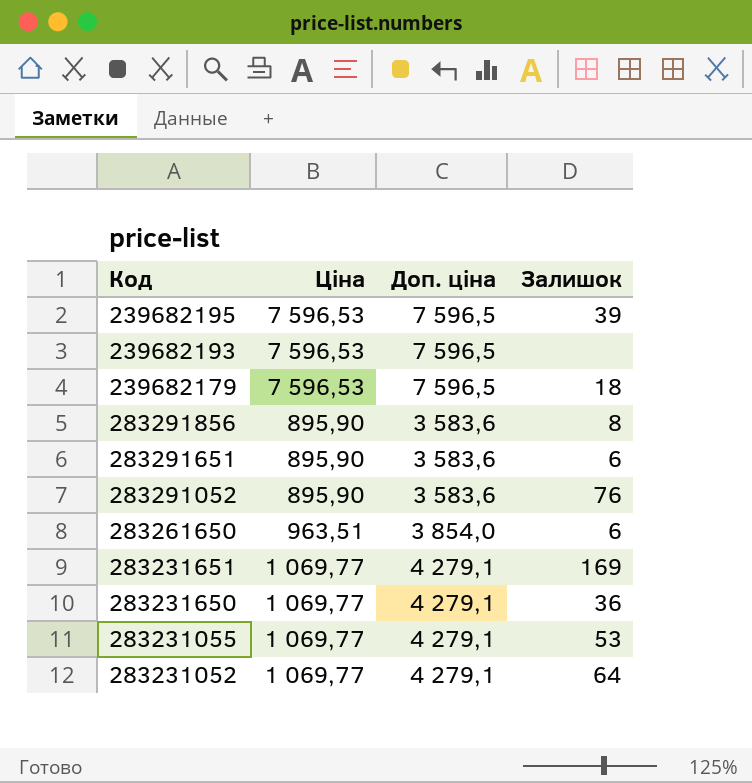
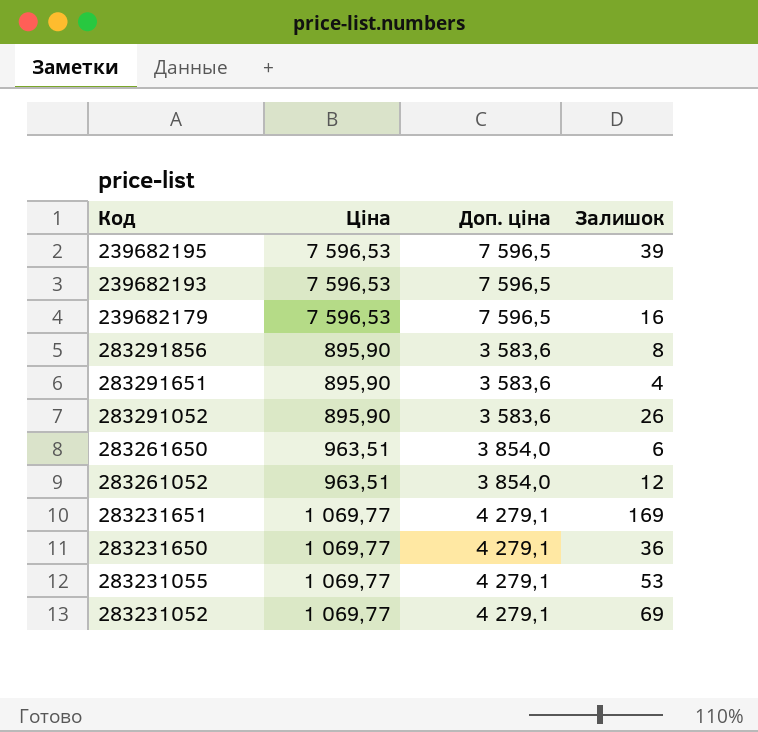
239682179 | Залишок: 18 -> 16
283291651 | Залишок: 6 -> 4
283291052 | Залишок: 76 -> 26
row 283261052: none -> 963,51 | 3 854,0 | 12
283231052 | Залишок: 64 -> 69

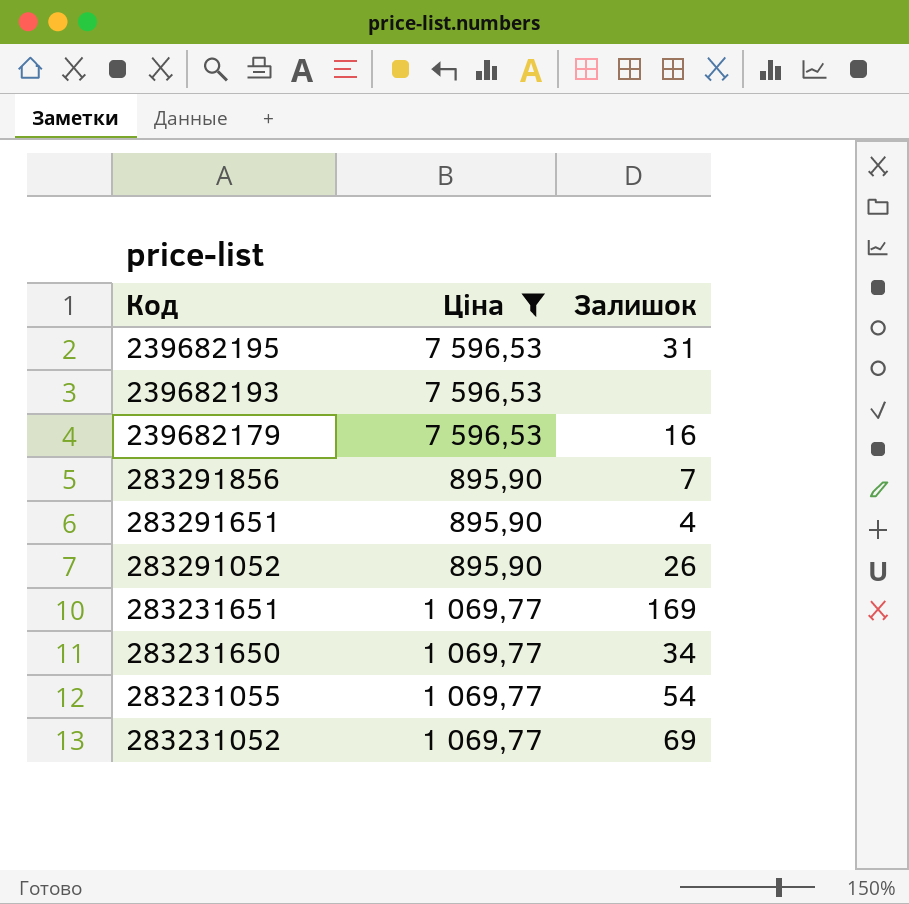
filter: none -> Ціна != 963,51
column Доп. ціна | position: 3 -> none
239682195 | Залишок: 39 -> 31
283291856 | Залишок: 8 -> 7
283231650 | Залишок: 36 -> 34
283231055 | Залишок: 53 -> 54

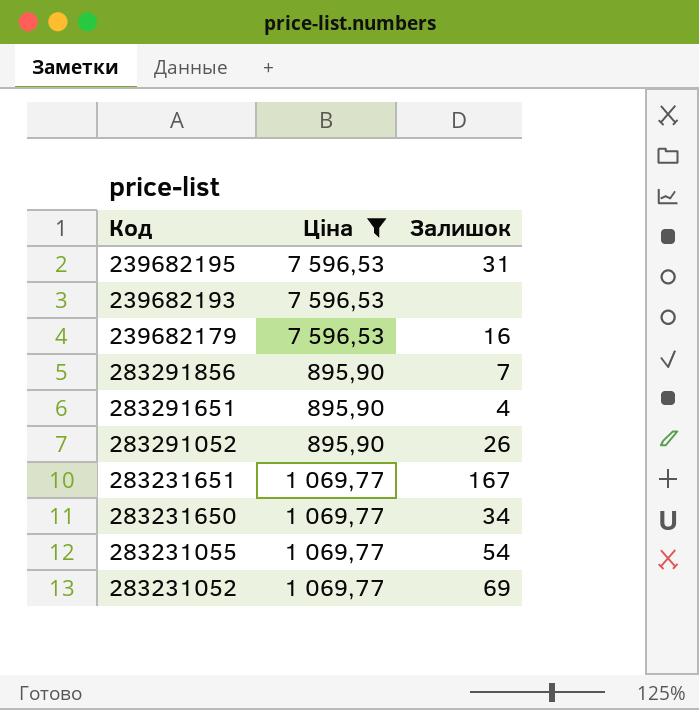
283231651 | Залишок: 169 -> 167

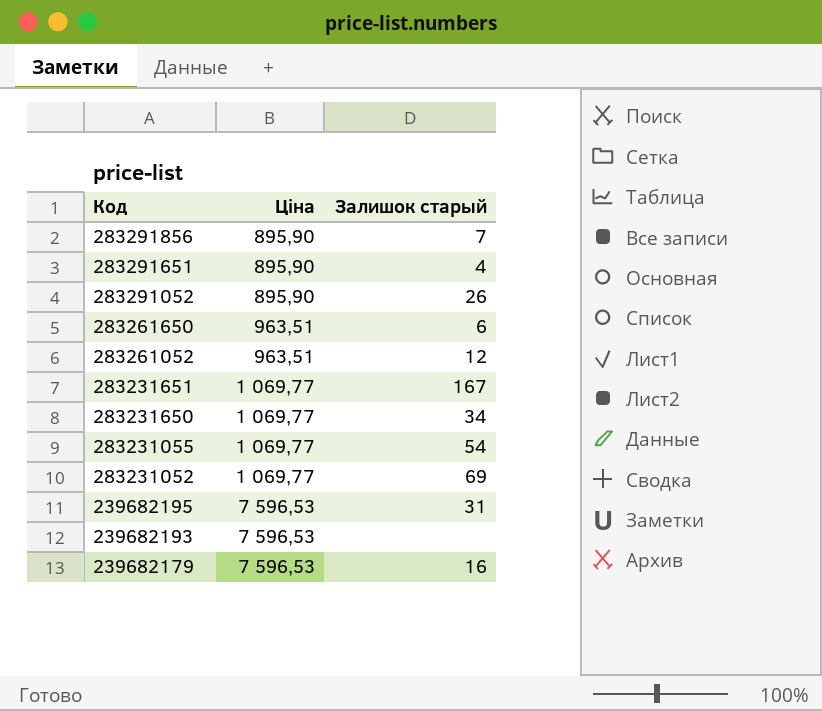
filter: Ціна != 963,51 -> none
row order: none -> Код descending
column name: Залишок -> Залишок старый

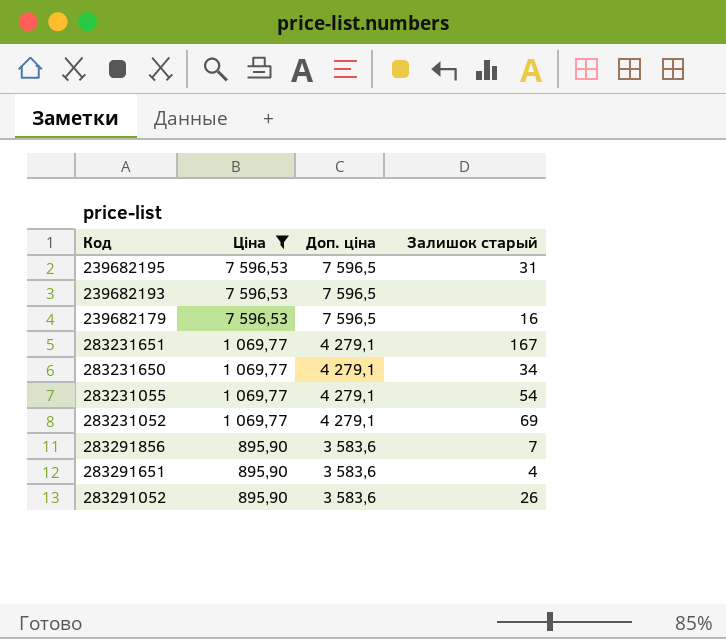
filter: none -> Ціна != 963,51
row order: Код descending -> Ціна descending
column Доп. ціна | position: none -> 3

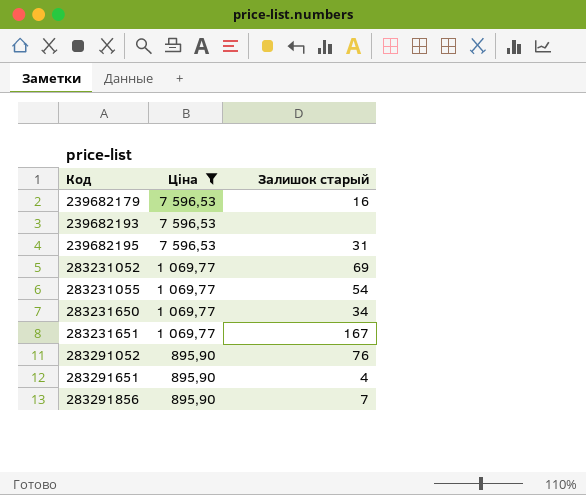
row order: Ціна descending -> Код ascending
column Доп. ціна | position: 3 -> none
283291052 | Залишок старый: 26 -> 76

